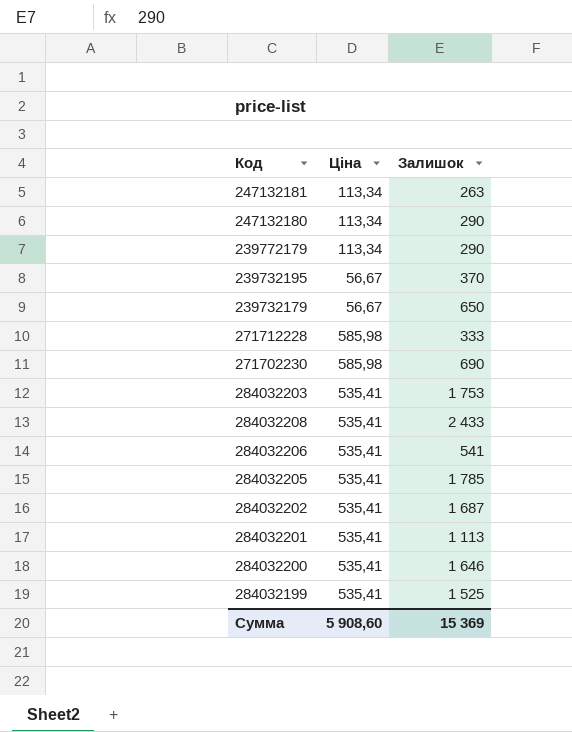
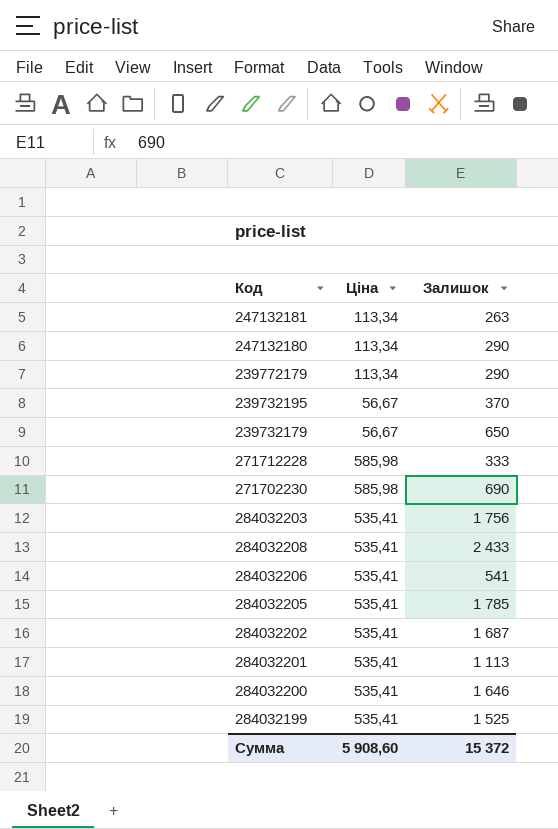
284032203 | Залишок: 1 753 -> 1 756
Сумма | Залишок: 15 369 -> 15 372

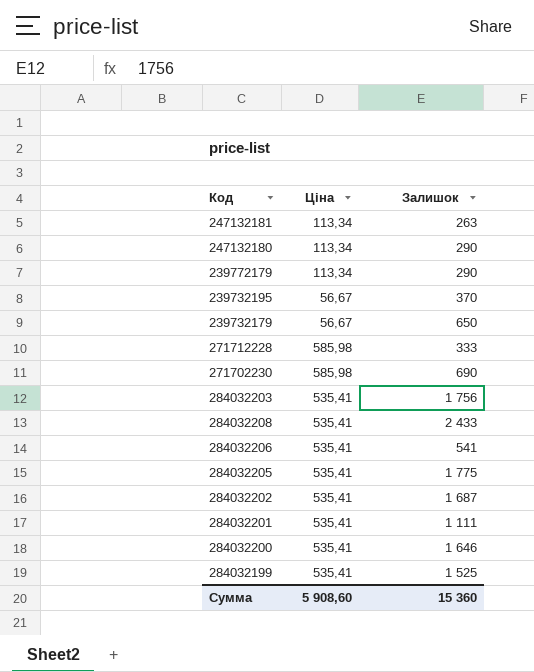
284032205 | Залишок: 1 785 -> 1 775
284032201 | Залишок: 1 113 -> 1 111
Сумма | Залишок: 15 372 -> 15 360

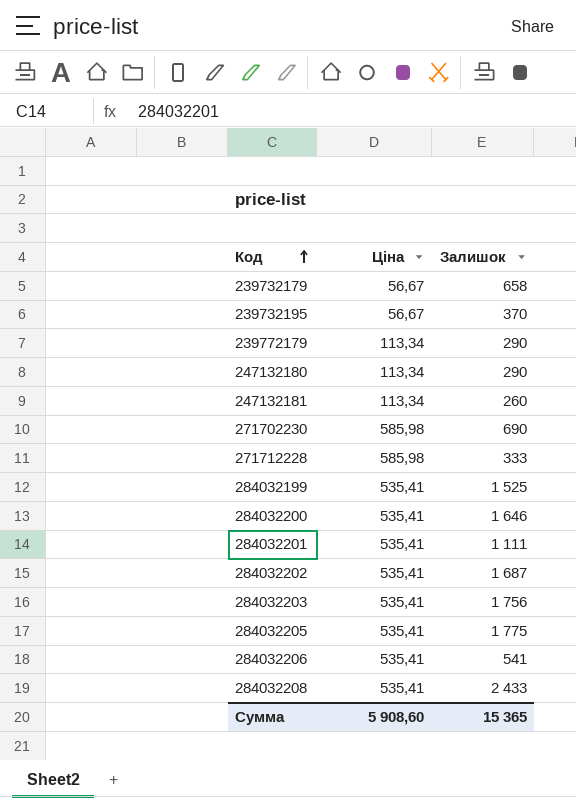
row order: none -> Код ascending
239732179 | Залишок: 650 -> 658
247132181 | Залишок: 263 -> 260
Сумма | Залишок: 15 360 -> 15 365

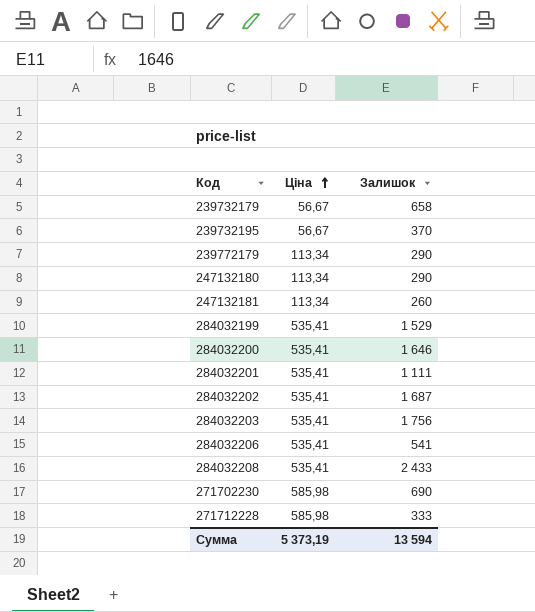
row order: Код ascending -> Ціна ascending
row 284032205: 535,41 | 1 775 -> none
284032199 | Залишок: 1 525 -> 1 529
Сумма | Ціна: 5 908,60 -> 5 373,19
Сумма | Залишок: 15 365 -> 13 594

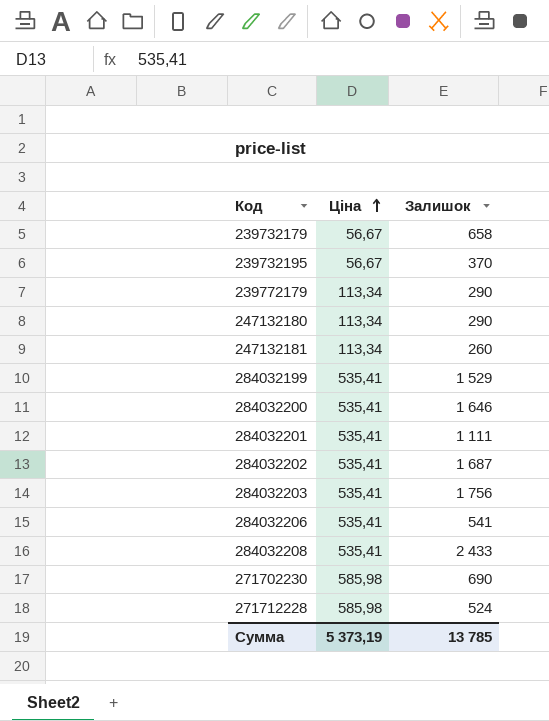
271712228 | Залишок: 333 -> 524
Сумма | Залишок: 13 594 -> 13 785

